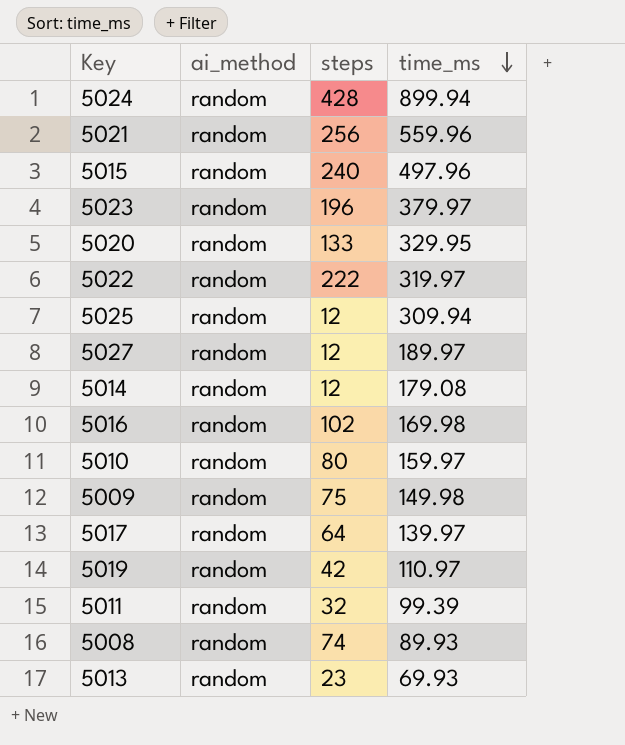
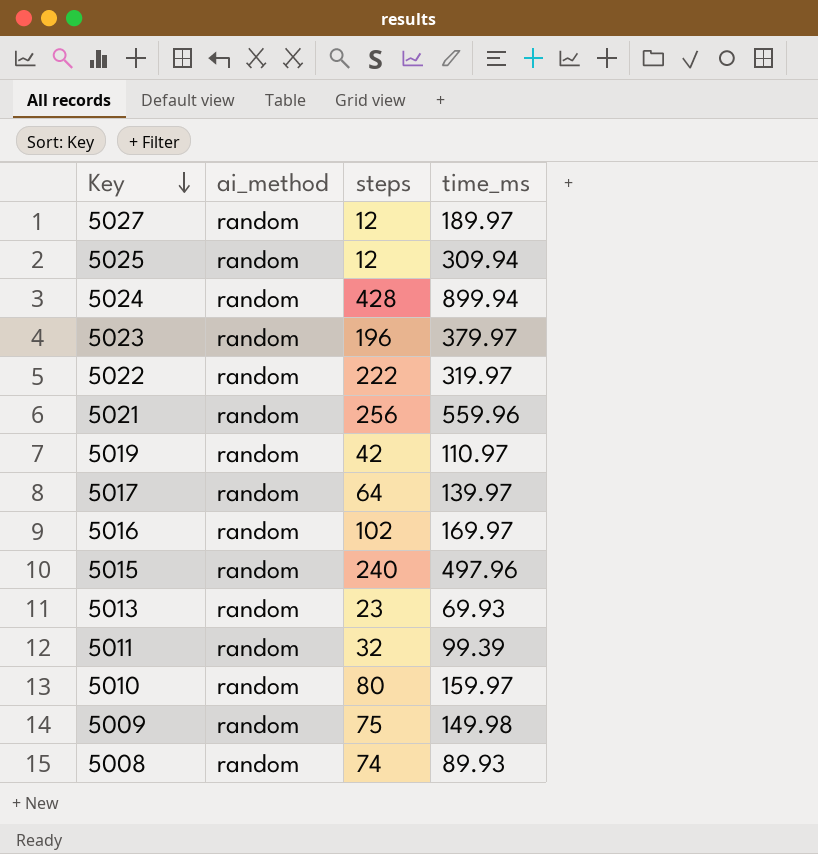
row order: time_ms descending -> Key descending
row 5020: random | 133 | 329.95 -> none
row 5014: random | 12 | 179.08 -> none
5016 | time_ms: 169.98 -> 169.97

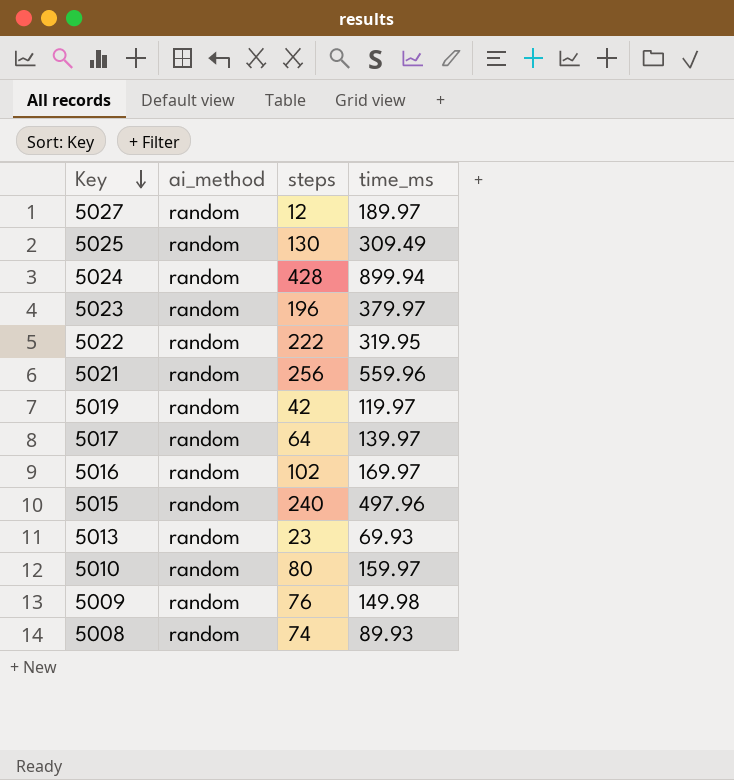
row 5011: random | 32 | 99.39 -> none
5025 | steps: 12 -> 130
5025 | time_ms: 309.94 -> 309.49
5022 | time_ms: 319.97 -> 319.95
5019 | time_ms: 110.97 -> 119.97
5009 | steps: 75 -> 76

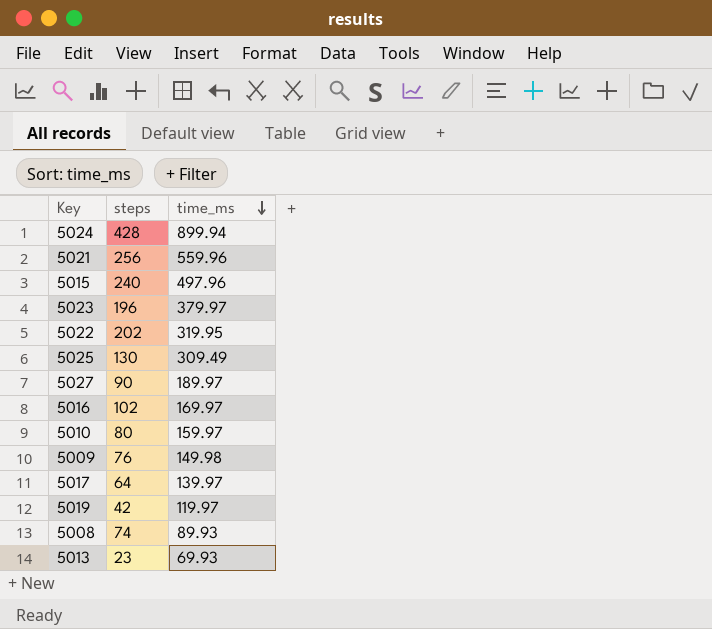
row order: Key descending -> time_ms descending
column ai_method | position: 2 -> none
5022 | steps: 222 -> 202
5027 | steps: 12 -> 90

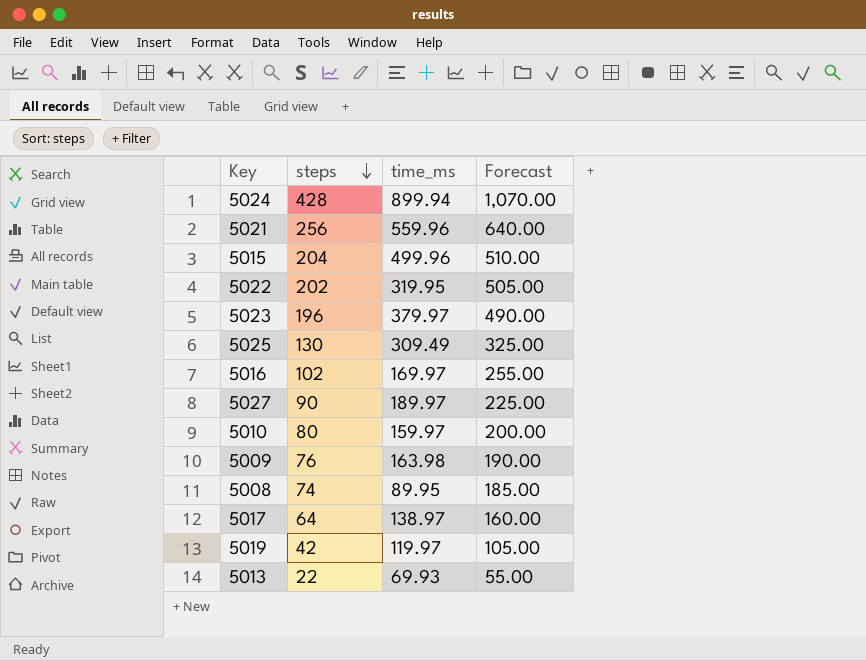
row order: time_ms descending -> steps descending
column Forecast | formula: none -> [steps] * 2.5
5015 | steps: 240 -> 204
5015 | time_ms: 497.96 -> 499.96
5009 | time_ms: 149.98 -> 163.98
5008 | time_ms: 89.93 -> 89.95
5017 | time_ms: 139.97 -> 138.97
5013 | steps: 23 -> 22

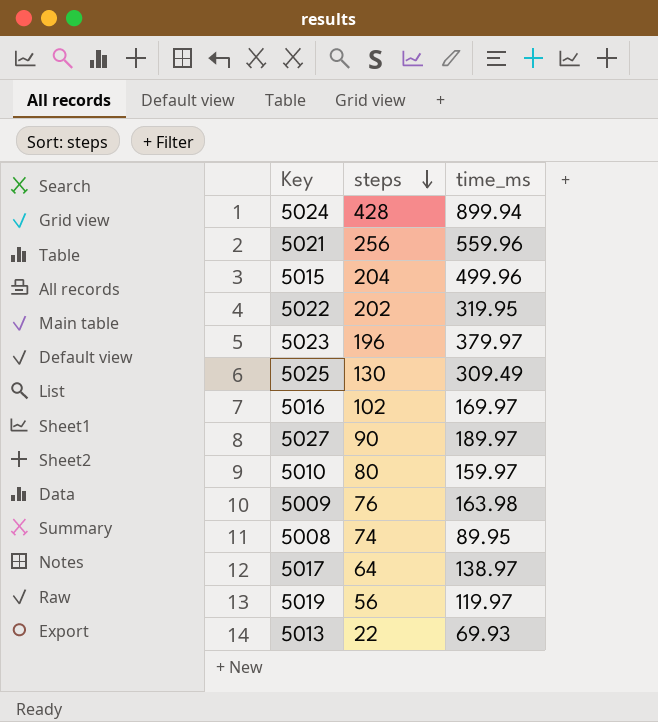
column Forecast | formula: [steps] * 2.5 -> none
5019 | steps: 42 -> 56

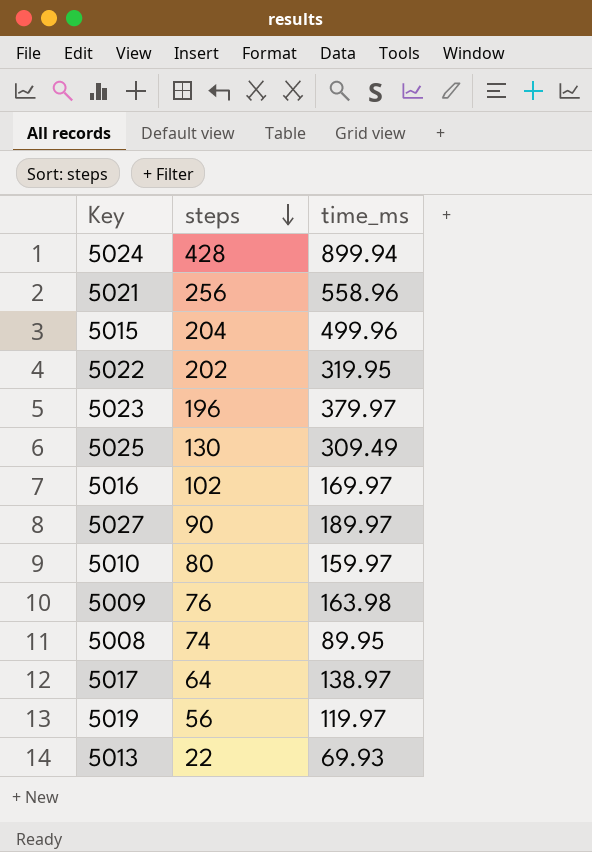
5021 | time_ms: 559.96 -> 558.96

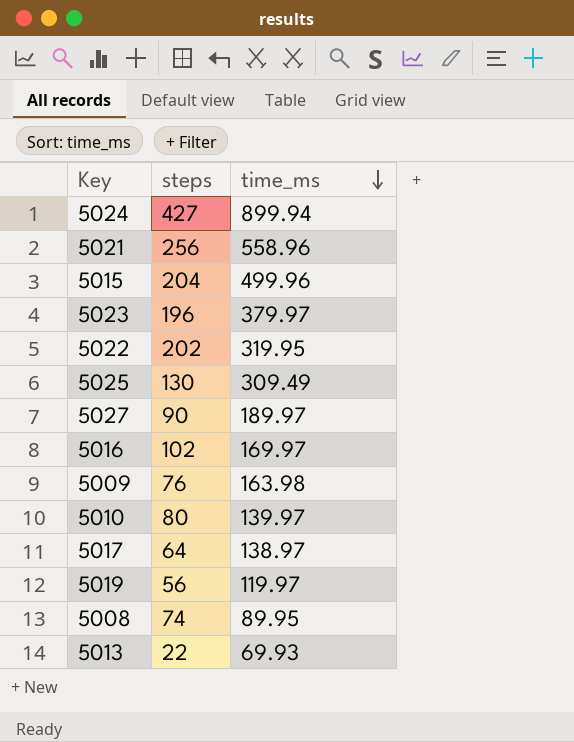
row order: steps descending -> time_ms descending
5024 | steps: 428 -> 427
5010 | time_ms: 159.97 -> 139.97

